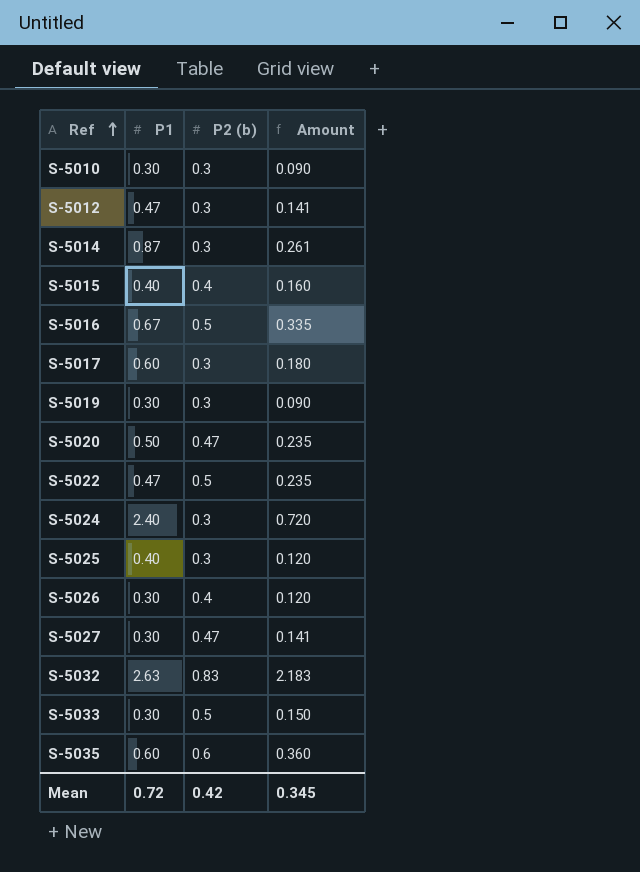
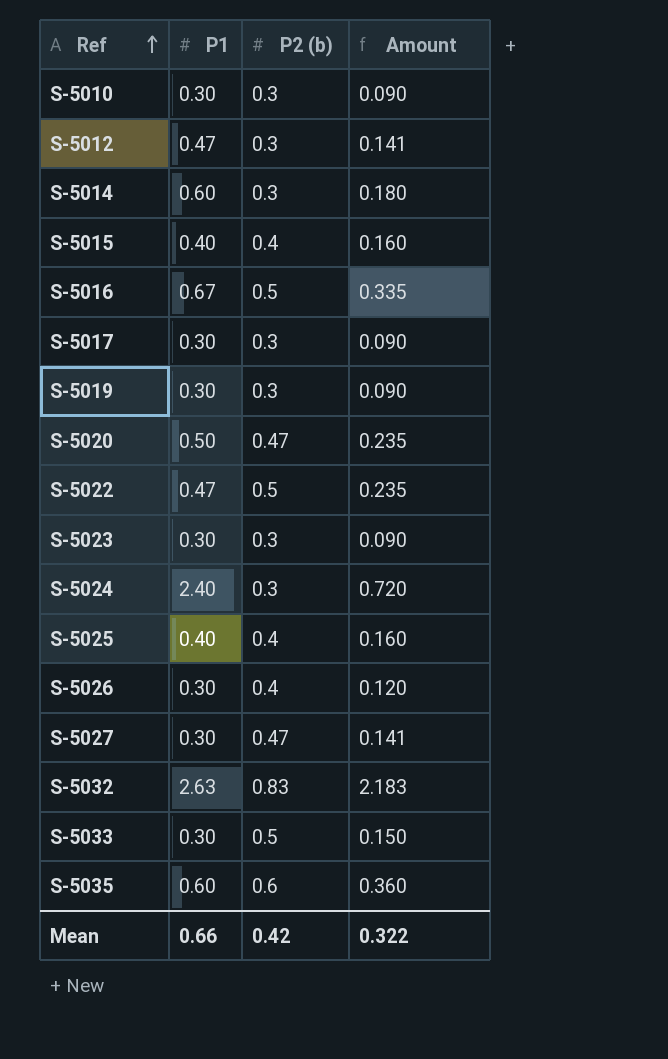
S-5014 | P1: 0.87 -> 0.60
S-5014 | Amount: 0.261 -> 0.180
S-5017 | P1: 0.60 -> 0.30
S-5017 | Amount: 0.180 -> 0.090
row S-5023: none -> 0.30 | 0.3 | 0.090
S-5025 | P2 (b): 0.3 -> 0.4
S-5025 | Amount: 0.120 -> 0.160
Mean | P1: 0.72 -> 0.66
Mean | Amount: 0.345 -> 0.322

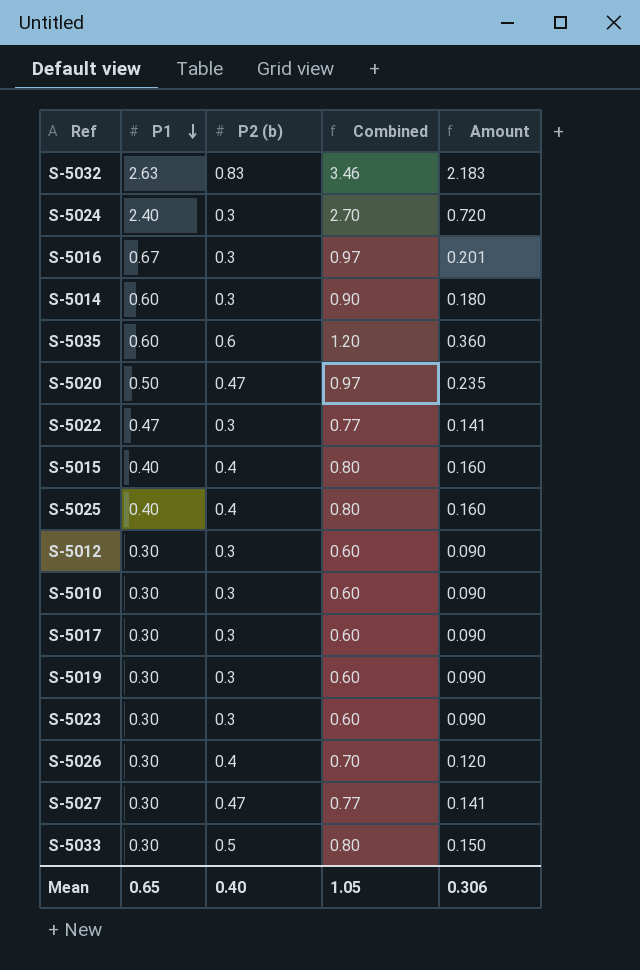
row order: Ref ascending -> P1 descending
column Combined | formula: none -> [P1] + [P2 (b)]
S-5016 | P2 (b): 0.5 -> 0.3
S-5016 | Amount: 0.335 -> 0.201
S-5022 | P2 (b): 0.5 -> 0.3
S-5022 | Amount: 0.235 -> 0.141
S-5012 | P1: 0.47 -> 0.30
S-5012 | Amount: 0.141 -> 0.090
Mean | P1: 0.66 -> 0.65
Mean | P2 (b): 0.42 -> 0.40
Mean | Amount: 0.322 -> 0.306

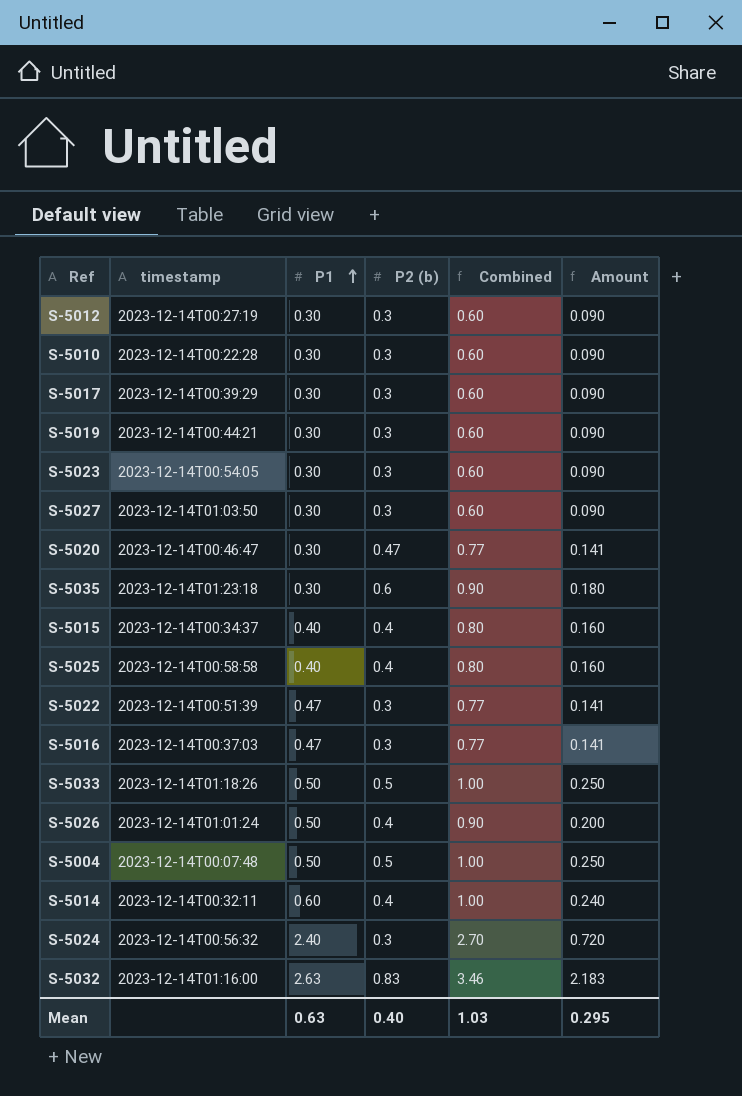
row order: P1 descending -> P1 ascending
column timestamp | position: none -> 2
S-5027 | P2 (b): 0.47 -> 0.3
S-5027 | Combined: 0.77 -> 0.60
S-5027 | Amount: 0.141 -> 0.090
S-5020 | P1: 0.50 -> 0.30
S-5020 | Combined: 0.97 -> 0.77
S-5020 | Amount: 0.235 -> 0.141
S-5035 | P1: 0.60 -> 0.30
S-5035 | Combined: 1.20 -> 0.90
S-5035 | Amount: 0.360 -> 0.180
S-5016 | P1: 0.67 -> 0.47
S-5016 | Combined: 0.97 -> 0.77
S-5016 | Amount: 0.201 -> 0.141
S-5033 | P1: 0.30 -> 0.50
S-5033 | Combined: 0.80 -> 1.00
S-5033 | Amount: 0.150 -> 0.250
S-5026 | P1: 0.30 -> 0.50
S-5026 | Combined: 0.70 -> 0.90
S-5026 | Amount: 0.120 -> 0.200
row S-5004: none -> 2023-12-14T00:07:48 | 0.50 | 0.5 | 1.00 | 0.250
S-5014 | P2 (b): 0.3 -> 0.4
S-5014 | Combined: 0.90 -> 1.00
S-5014 | Amount: 0.180 -> 0.240
Mean | P1: 0.65 -> 0.63
Mean | Combined: 1.05 -> 1.03
Mean | Amount: 0.306 -> 0.295

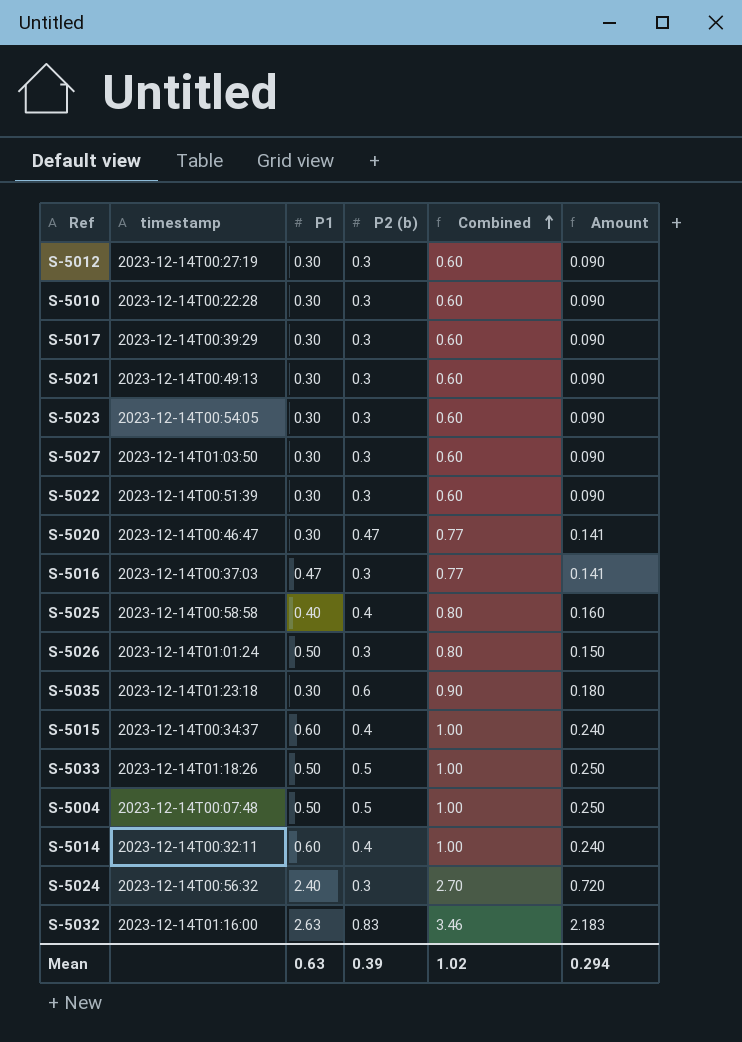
row order: P1 ascending -> Combined ascending
row S-5019: 2023-12-14T00:44:21 | 0.30 | 0.3 | 0.60 | 0.090 -> none
row S-5021: none -> 2023-12-14T00:49:13 | 0.30 | 0.3 | 0.60 | 0.090
S-5022 | P1: 0.47 -> 0.30
S-5022 | Combined: 0.77 -> 0.60
S-5022 | Amount: 0.141 -> 0.090
S-5026 | P2 (b): 0.4 -> 0.3
S-5026 | Combined: 0.90 -> 0.80
S-5026 | Amount: 0.200 -> 0.150
S-5015 | P1: 0.40 -> 0.60
S-5015 | Combined: 0.80 -> 1.00
S-5015 | Amount: 0.160 -> 0.240
Mean | P2 (b): 0.40 -> 0.39
Mean | Combined: 1.03 -> 1.02
Mean | Amount: 0.295 -> 0.294

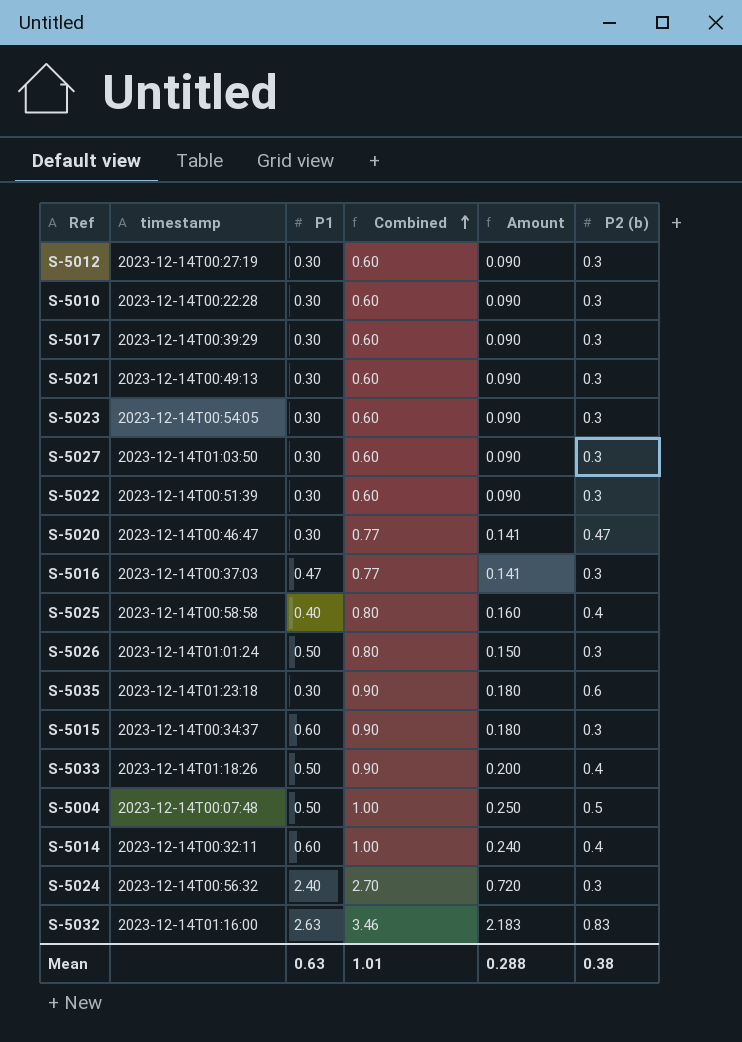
column P2 (b) | position: 4 -> 6
S-5015 | Combined: 1.00 -> 0.90
S-5015 | Amount: 0.240 -> 0.180
S-5015 | P2 (b): 0.4 -> 0.3
S-5033 | Combined: 1.00 -> 0.90
S-5033 | Amount: 0.250 -> 0.200
S-5033 | P2 (b): 0.5 -> 0.4
Mean | Combined: 1.02 -> 1.01
Mean | Amount: 0.294 -> 0.288
Mean | P2 (b): 0.39 -> 0.38

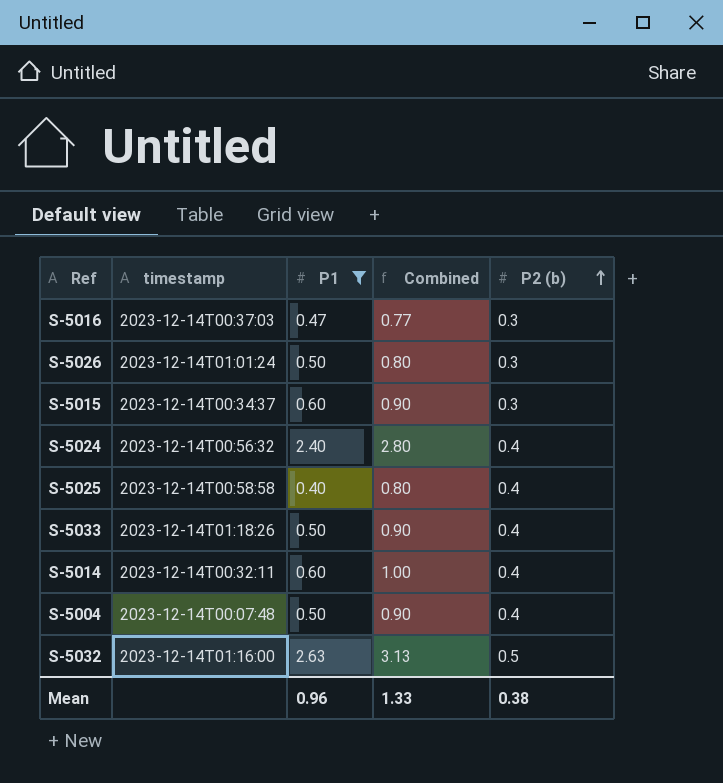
filter: none -> P1 != 0.30
row order: Combined ascending -> P2 (b) ascending
column Amount | formula: [P1] * [P2 (b)] -> none
S-5024 | Combined: 2.70 -> 2.80
S-5024 | P2 (b): 0.3 -> 0.4
S-5004 | Combined: 1.00 -> 0.90
S-5004 | P2 (b): 0.5 -> 0.4
S-5032 | Combined: 3.46 -> 3.13
S-5032 | P2 (b): 0.83 -> 0.5
Mean | P1: 0.63 -> 0.96
Mean | Combined: 1.01 -> 1.33

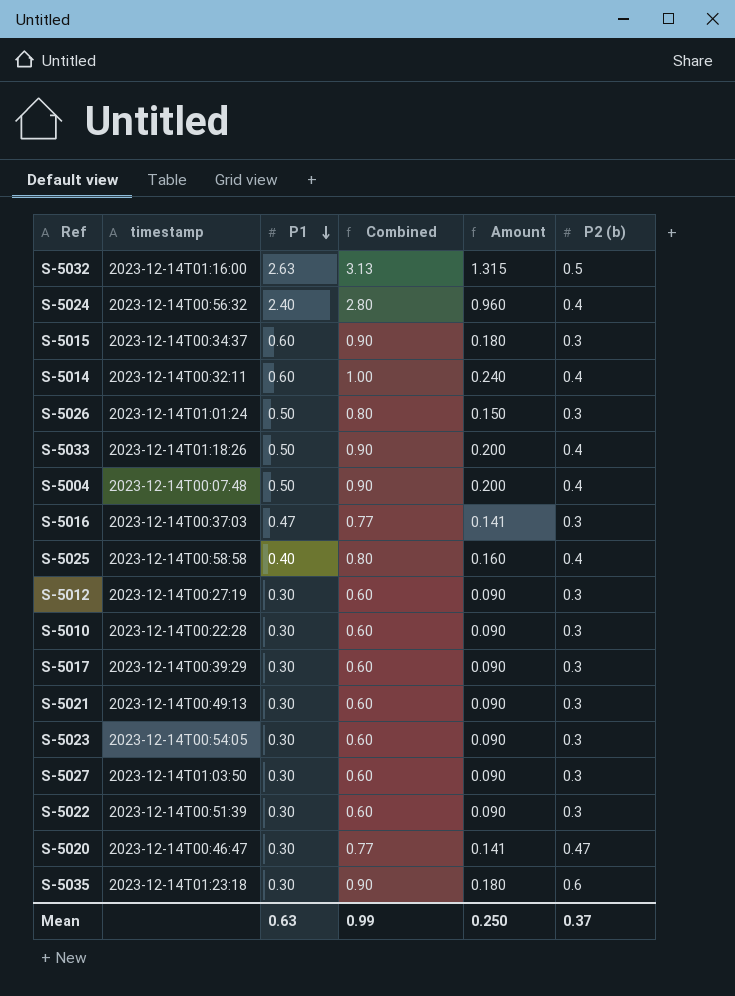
filter: P1 != 0.30 -> none
row order: P2 (b) ascending -> P1 descending
column Amount | formula: none -> [P1] * [P2 (b)]
Mean | P1: 0.96 -> 0.63
Mean | Combined: 1.33 -> 0.99
Mean | P2 (b): 0.38 -> 0.37

